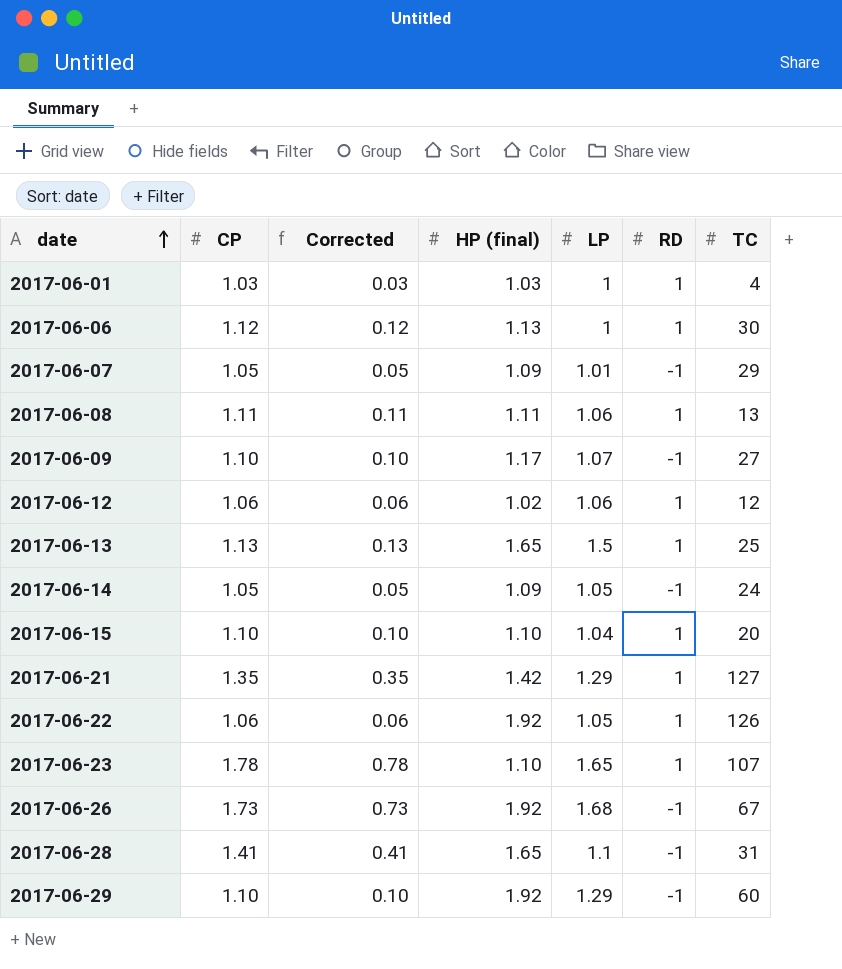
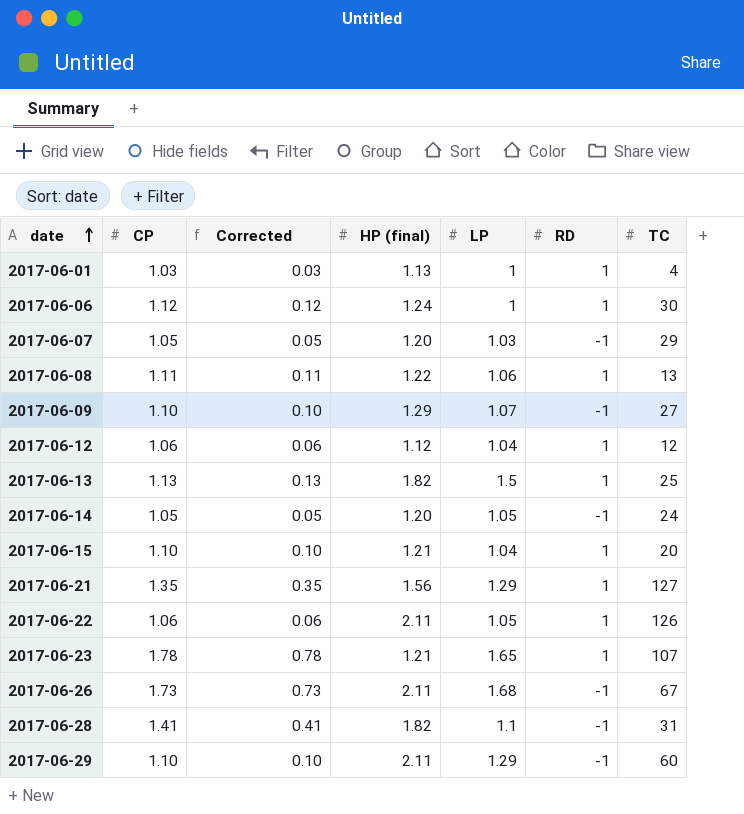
2017-06-01 | HP (final): 1.03 -> 1.13
2017-06-06 | HP (final): 1.13 -> 1.24
2017-06-07 | HP (final): 1.09 -> 1.20
2017-06-07 | LP: 1.01 -> 1.03
2017-06-08 | HP (final): 1.11 -> 1.22
2017-06-09 | HP (final): 1.17 -> 1.29
2017-06-12 | HP (final): 1.02 -> 1.12
2017-06-12 | LP: 1.06 -> 1.04
2017-06-13 | HP (final): 1.65 -> 1.82
2017-06-14 | HP (final): 1.09 -> 1.20
2017-06-15 | HP (final): 1.10 -> 1.21
2017-06-21 | HP (final): 1.42 -> 1.56
2017-06-22 | HP (final): 1.92 -> 2.11
2017-06-23 | HP (final): 1.10 -> 1.21
2017-06-26 | HP (final): 1.92 -> 2.11
2017-06-28 | HP (final): 1.65 -> 1.82
2017-06-29 | HP (final): 1.92 -> 2.11

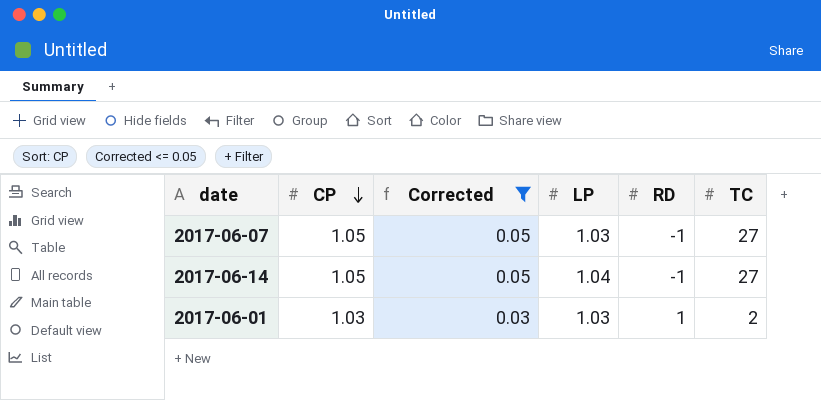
filter: none -> Corrected <= 0.05
row order: date ascending -> CP descending
column HP (final) | position: 4 -> none
2017-06-07 | TC: 29 -> 27
2017-06-14 | LP: 1.05 -> 1.04
2017-06-14 | TC: 24 -> 27
2017-06-01 | LP: 1 -> 1.03
2017-06-01 | TC: 4 -> 2

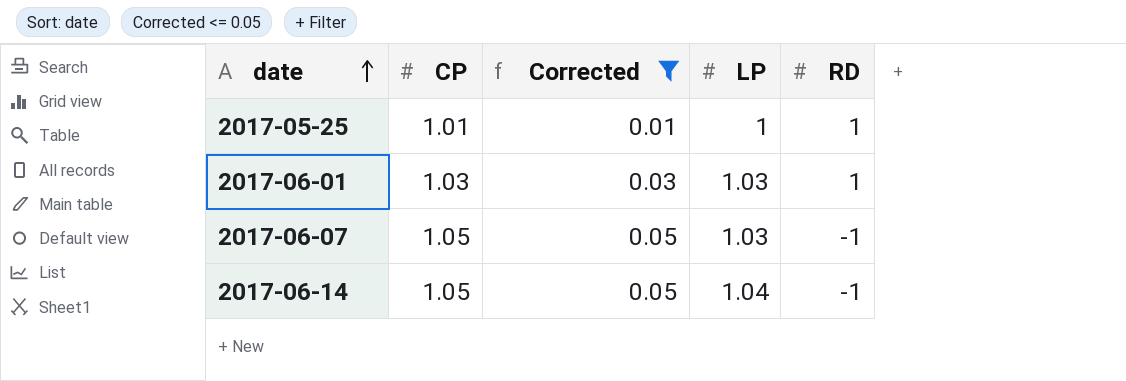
row order: CP descending -> date ascending
column TC | position: 6 -> none
row 2017-05-25: none -> 1.01 | 0.01 | 1 | 1

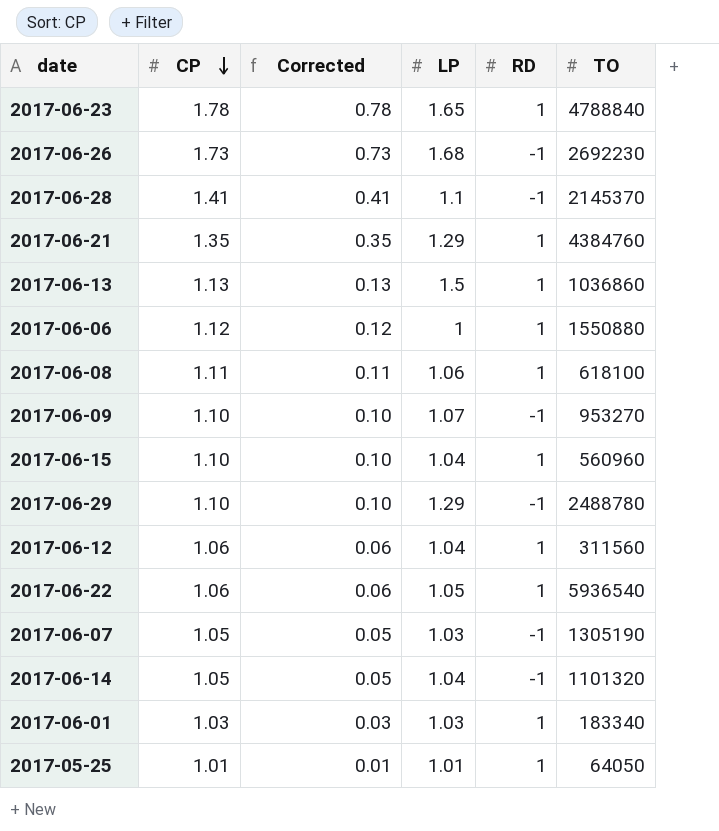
filter: Corrected <= 0.05 -> none
row order: date ascending -> CP descending
column TO | position: none -> 6
2017-05-25 | LP: 1 -> 1.01

